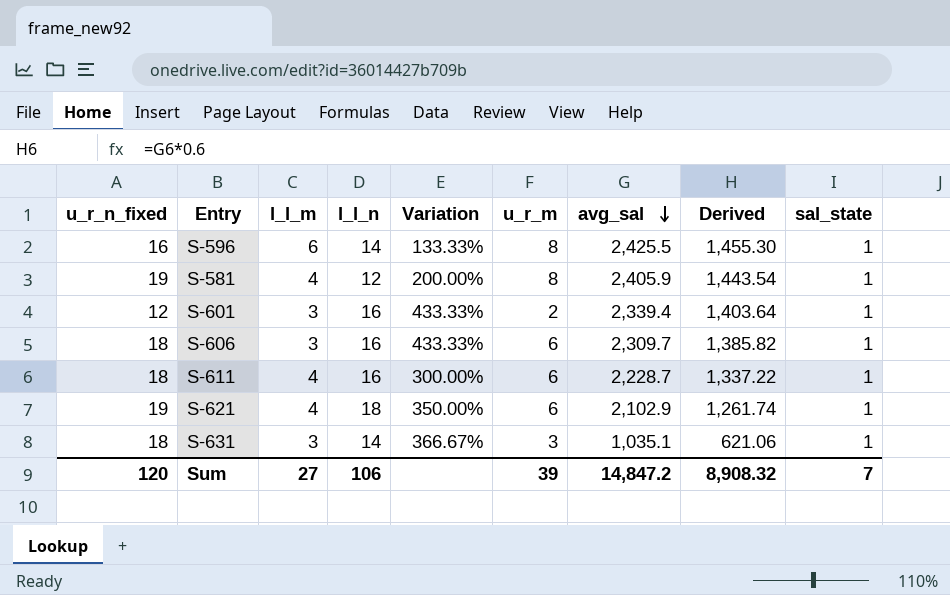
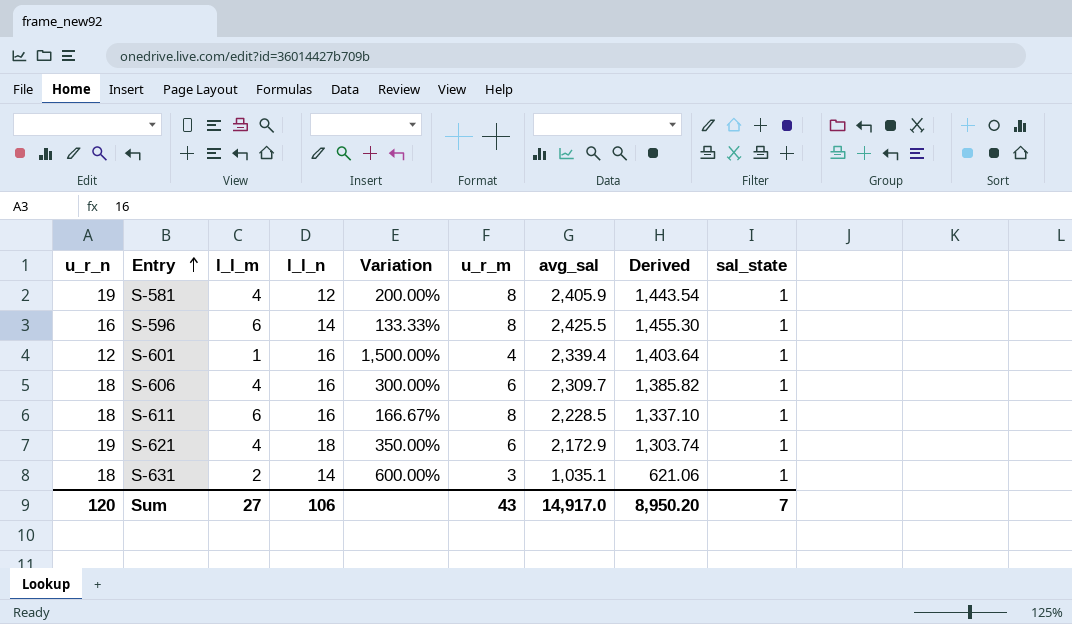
row order: avg_sal descending -> Entry ascending
column name: u_r_n_fixed -> u_r_n
S-601 | l_l_m: 3 -> 1
S-601 | Variation: 433.33% -> 1,500.00%
S-601 | u_r_m: 2 -> 4
S-606 | l_l_m: 3 -> 4
S-606 | Variation: 433.33% -> 300.00%
S-611 | l_l_m: 4 -> 6
S-611 | Variation: 300.00% -> 166.67%
S-611 | u_r_m: 6 -> 8
S-611 | avg_sal: 2,228.7 -> 2,228.5
S-611 | Derived: 1,337.22 -> 1,337.10
S-621 | avg_sal: 2,102.9 -> 2,172.9
S-621 | Derived: 1,261.74 -> 1,303.74
S-631 | l_l_m: 3 -> 2
S-631 | Variation: 366.67% -> 600.00%
Sum | u_r_m: 39 -> 43
Sum | avg_sal: 14,847.2 -> 14,917.0
Sum | Derived: 8,908.32 -> 8,950.20

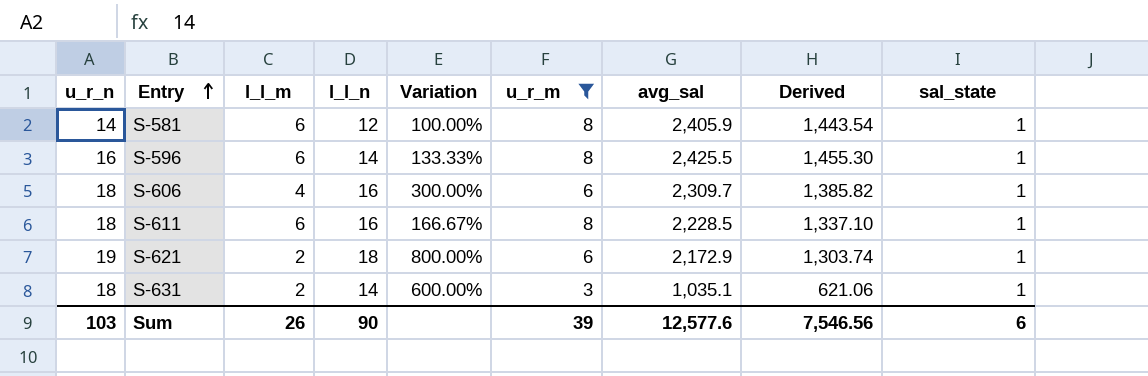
filter: none -> u_r_m != 4
S-581 | u_r_n: 19 -> 14
S-581 | l_l_m: 4 -> 6
S-581 | Variation: 200.00% -> 100.00%
S-621 | l_l_m: 4 -> 2
S-621 | Variation: 350.00% -> 800.00%
Sum | u_r_n: 120 -> 103
Sum | l_l_m: 27 -> 26
Sum | l_l_n: 106 -> 90
Sum | u_r_m: 43 -> 39
Sum | avg_sal: 14,917.0 -> 12,577.6
Sum | Derived: 8,950.20 -> 7,546.56
Sum | sal_state: 7 -> 6

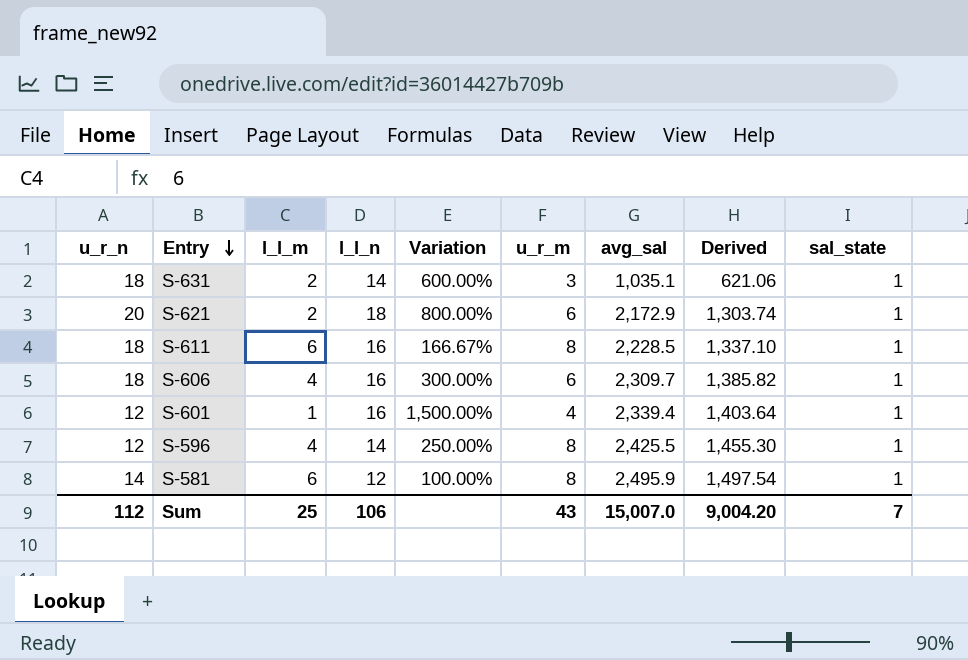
filter: u_r_m != 4 -> none
row order: Entry ascending -> Entry descending
S-621 | u_r_n: 19 -> 20
S-596 | u_r_n: 16 -> 12
S-596 | l_l_m: 6 -> 4
S-596 | Variation: 133.33% -> 250.00%
S-581 | avg_sal: 2,405.9 -> 2,495.9
S-581 | Derived: 1,443.54 -> 1,497.54
Sum | u_r_n: 103 -> 112
Sum | l_l_m: 26 -> 25
Sum | l_l_n: 90 -> 106
Sum | u_r_m: 39 -> 43
Sum | avg_sal: 12,577.6 -> 15,007.0
Sum | Derived: 7,546.56 -> 9,004.20
Sum | sal_state: 6 -> 7

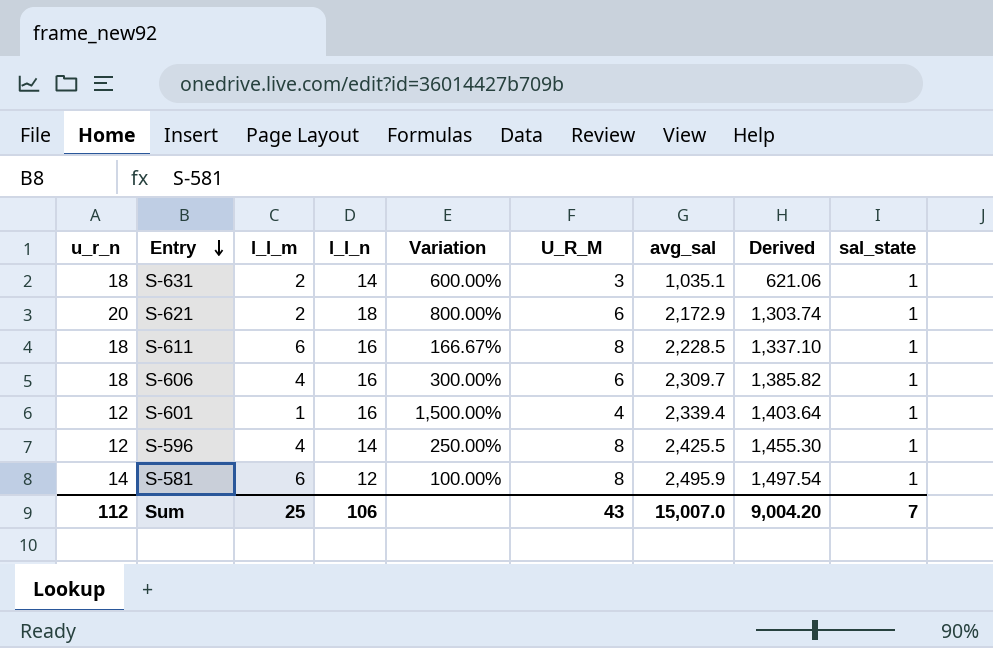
column name: u_r_m -> U_R_M

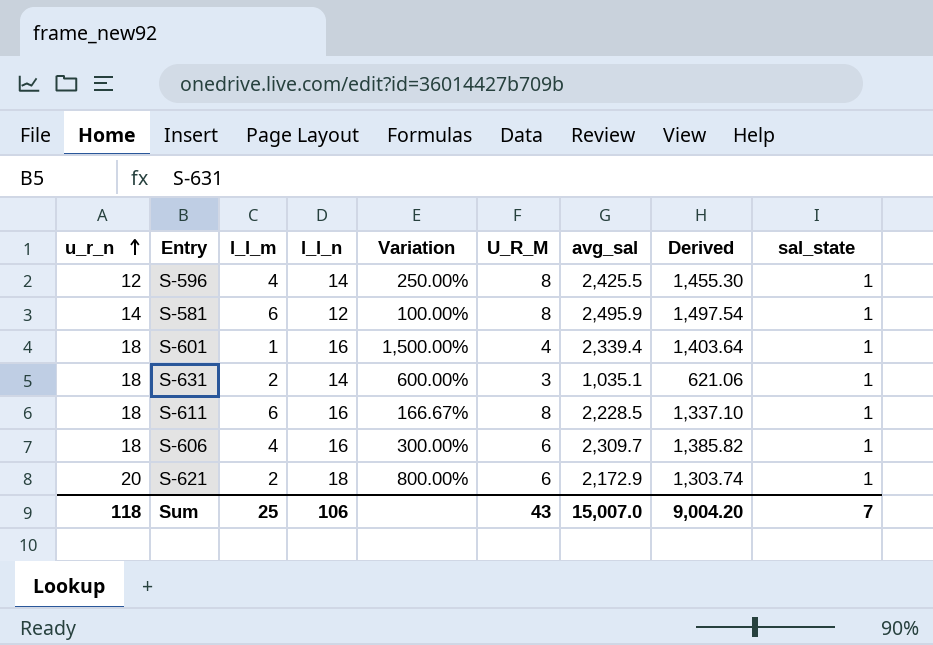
row order: Entry descending -> u_r_n ascending
S-601 | u_r_n: 12 -> 18
Sum | u_r_n: 112 -> 118

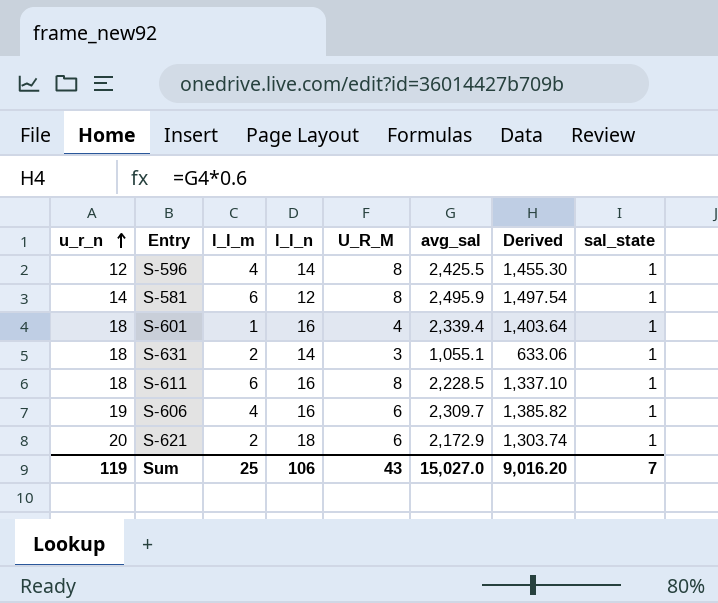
column Variation | formula: ([l_l_n] - [l_l_m]) / [l_l_m] -> none
S-631 | avg_sal: 1,035.1 -> 1,055.1
S-631 | Derived: 621.06 -> 633.06
S-606 | u_r_n: 18 -> 19
Sum | u_r_n: 118 -> 119
Sum | avg_sal: 15,007.0 -> 15,027.0
Sum | Derived: 9,004.20 -> 9,016.20

